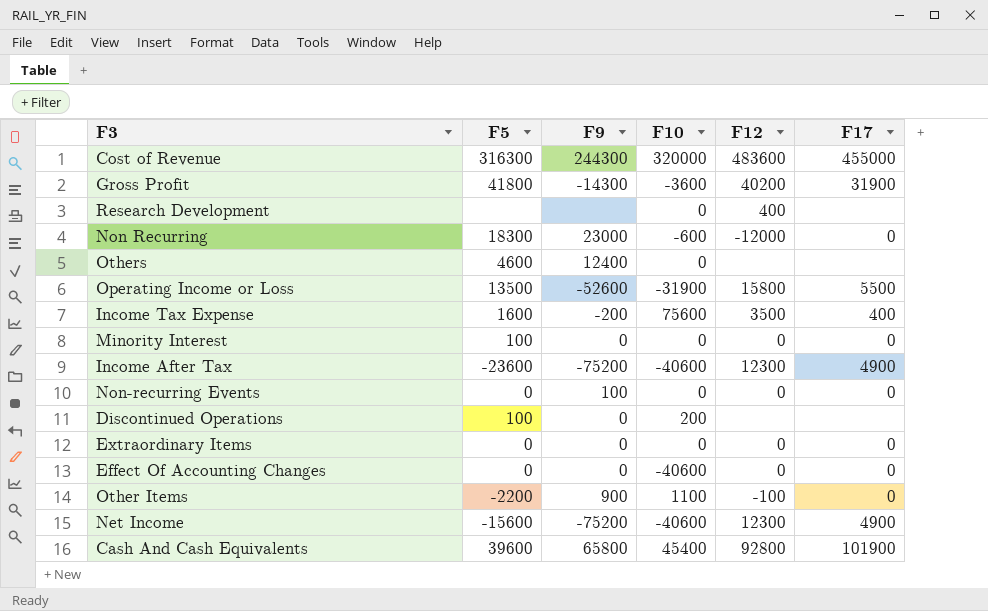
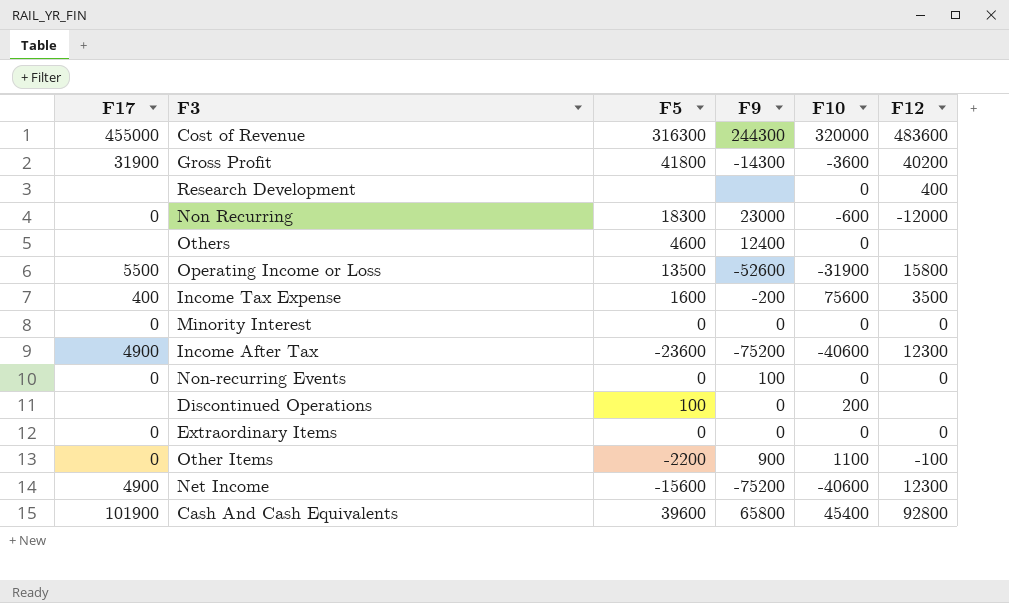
column F17 | position: 6 -> 1
row Effect Of Accounting Changes: 0 | 0 | -40600 | 0 | 0 -> none
Minority Interest | F5: 100 -> 0

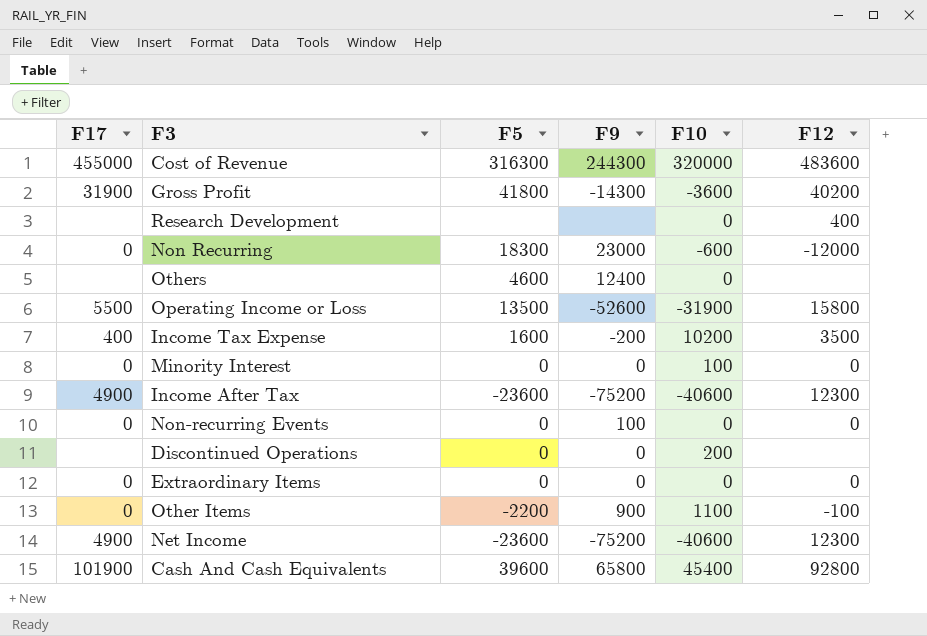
Income Tax Expense | F10: 75600 -> 10200
Minority Interest | F10: 0 -> 100
Discontinued Operations | F5: 100 -> 0
Net Income | F5: -15600 -> -23600

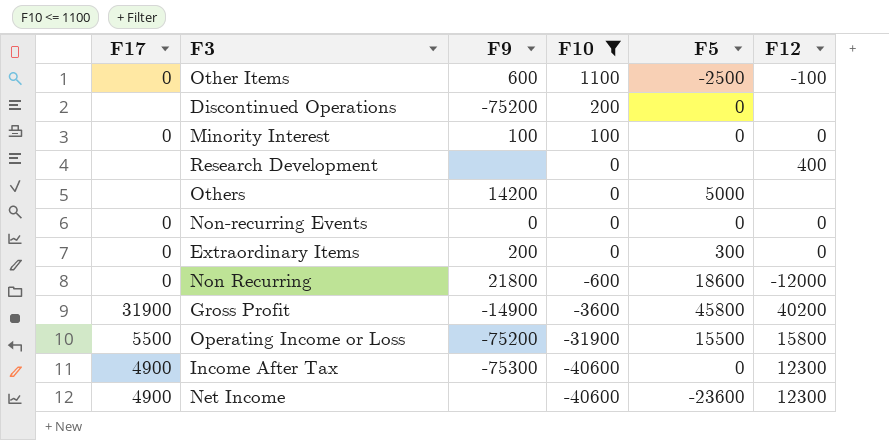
filter: none -> F10 <= 1100
row order: none -> F10 descending
column F5 | position: 3 -> 5
Other Items | F9: 900 -> 600
Other Items | F5: -2200 -> -2500
Discontinued Operations | F9: 0 -> -75200
Minority Interest | F9: 0 -> 100
Others | F9: 12400 -> 14200
Others | F5: 4600 -> 5000
Non-recurring Events | F9: 100 -> 0
Extraordinary Items | F9: 0 -> 200
Extraordinary Items | F5: 0 -> 300
Non Recurring | F9: 23000 -> 21800
Non Recurring | F5: 18300 -> 18600
Gross Profit | F9: -14300 -> -14900
Gross Profit | F5: 41800 -> 45800
Operating Income or Loss | F9: -52600 -> -75200
Operating Income or Loss | F5: 13500 -> 15500
Income After Tax | F9: -75200 -> -75300
Income After Tax | F5: -23600 -> 0
Net Income | F9: -75200 -> none

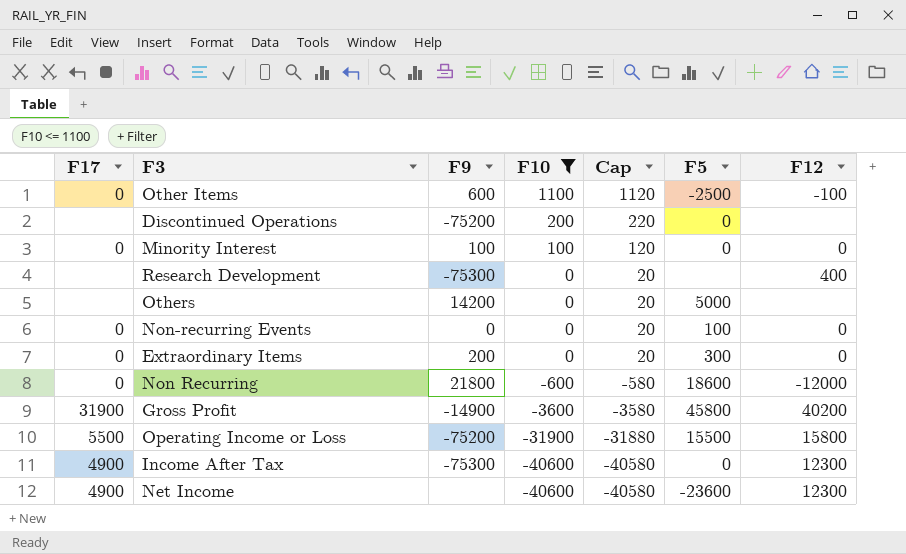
column Cap | formula: none -> [F10] + 20
Research Development | F9: none -> -75300
Non-recurring Events | F5: 0 -> 100

